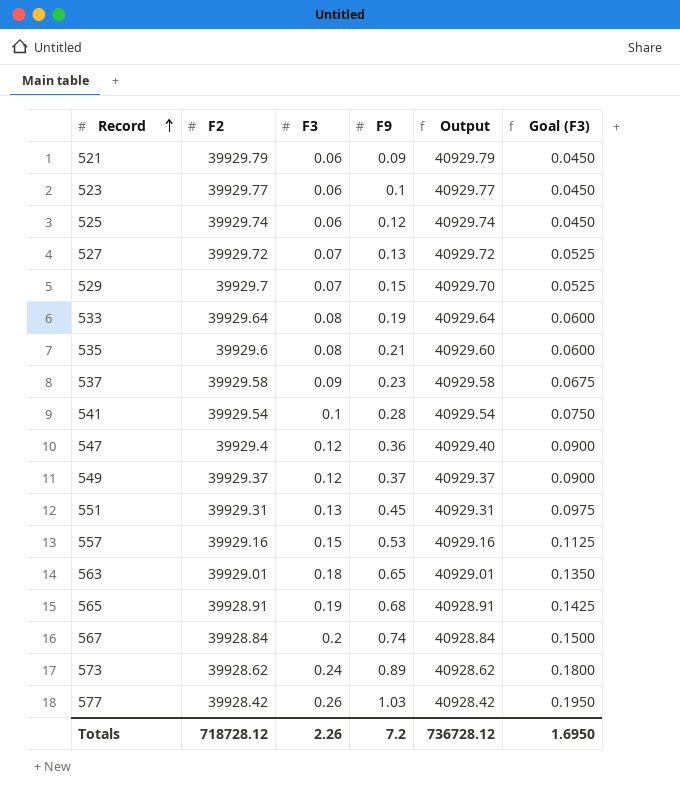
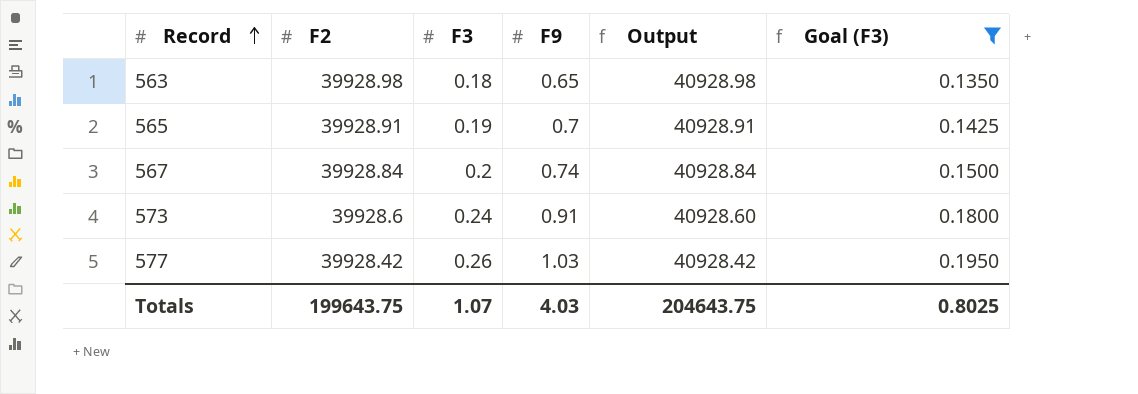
filter: none -> Goal (F3) >= 0.1350
563 | F2: 39929.01 -> 39928.98
563 | Output: 40929.01 -> 40928.98
565 | F9: 0.68 -> 0.7
573 | F2: 39928.62 -> 39928.6
573 | F9: 0.89 -> 0.91
573 | Output: 40928.62 -> 40928.60
Totals | F2: 718728.12 -> 199643.75
Totals | F3: 2.26 -> 1.07
Totals | F9: 7.2 -> 4.03
Totals | Output: 736728.12 -> 204643.75
Totals | Goal (F3): 1.6950 -> 0.8025

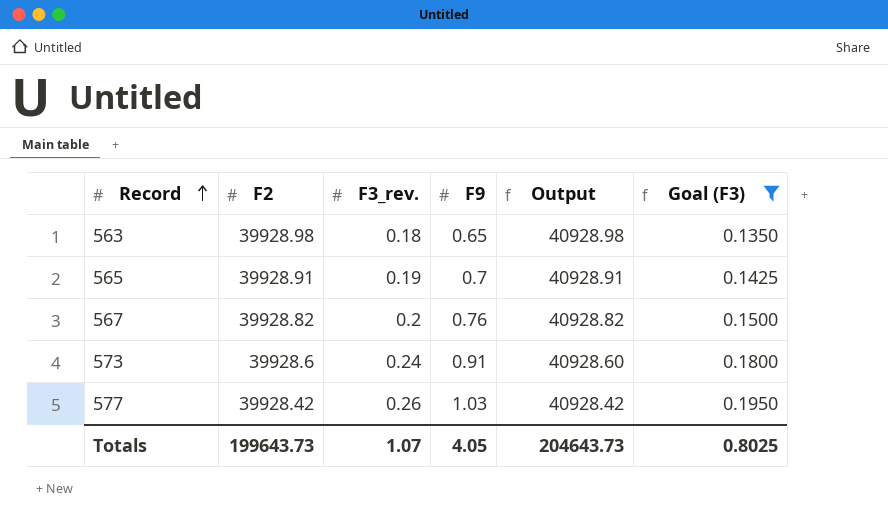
column name: F3 -> F3_rev.
567 | F2: 39928.84 -> 39928.82
567 | F9: 0.74 -> 0.76
567 | Output: 40928.84 -> 40928.82
Totals | F2: 199643.75 -> 199643.73
Totals | F9: 4.03 -> 4.05
Totals | Output: 204643.75 -> 204643.73

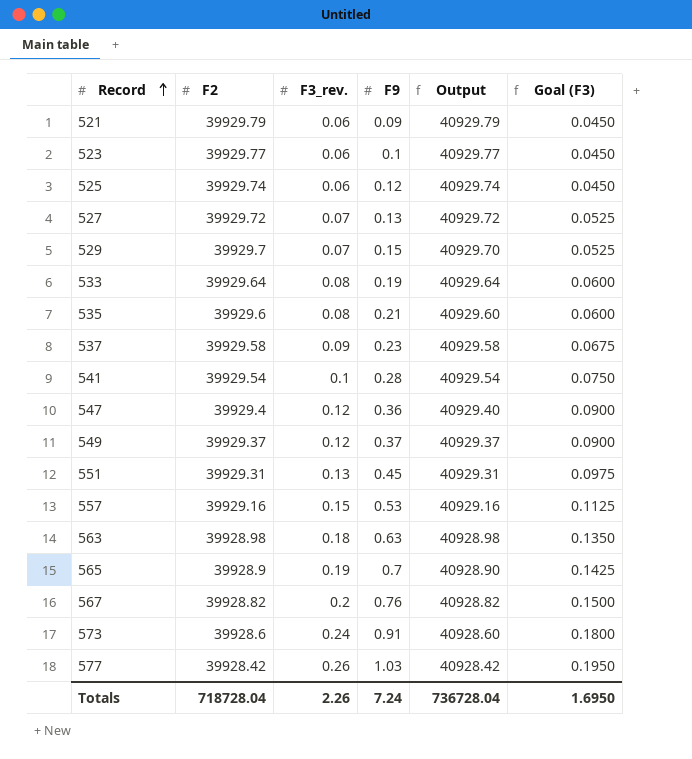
filter: Goal (F3) >= 0.1350 -> none
563 | F9: 0.65 -> 0.63
565 | F2: 39928.91 -> 39928.9
565 | Output: 40928.91 -> 40928.90
Totals | F2: 199643.73 -> 718728.04
Totals | F3_rev.: 1.07 -> 2.26
Totals | F9: 4.05 -> 7.24
Totals | Output: 204643.73 -> 736728.04
Totals | Goal (F3): 0.8025 -> 1.6950

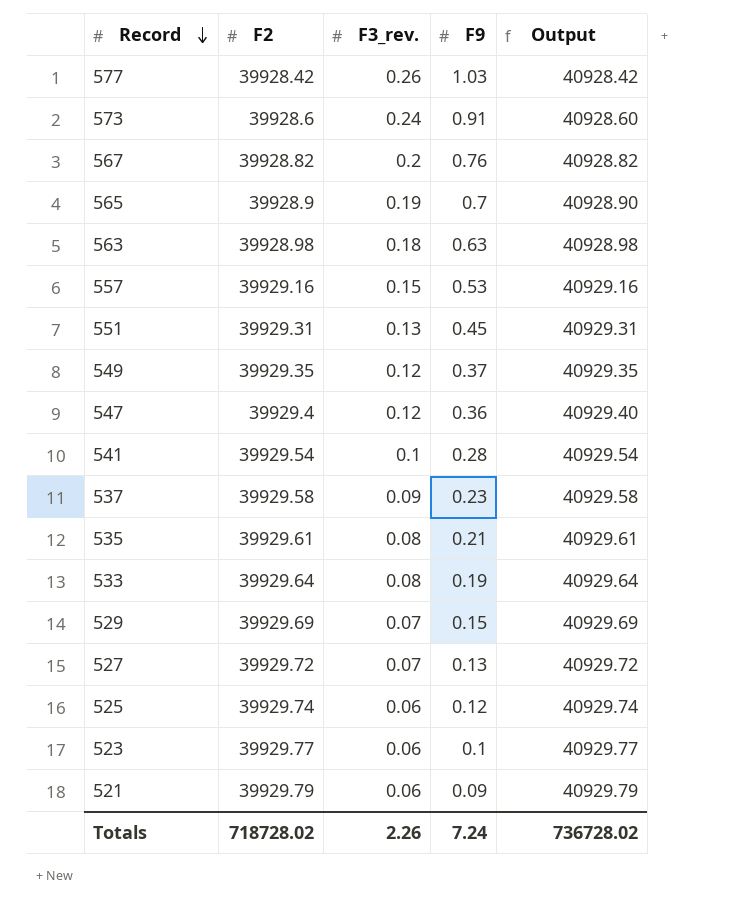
row order: Record ascending -> Record descending
column Goal (F3) | formula: [F3_rev.] * 0.75 -> none
549 | F2: 39929.37 -> 39929.35
549 | Output: 40929.37 -> 40929.35
535 | F2: 39929.6 -> 39929.61
535 | Output: 40929.60 -> 40929.61
529 | F2: 39929.7 -> 39929.69
529 | Output: 40929.70 -> 40929.69
Totals | F2: 718728.04 -> 718728.02
Totals | Output: 736728.04 -> 736728.02

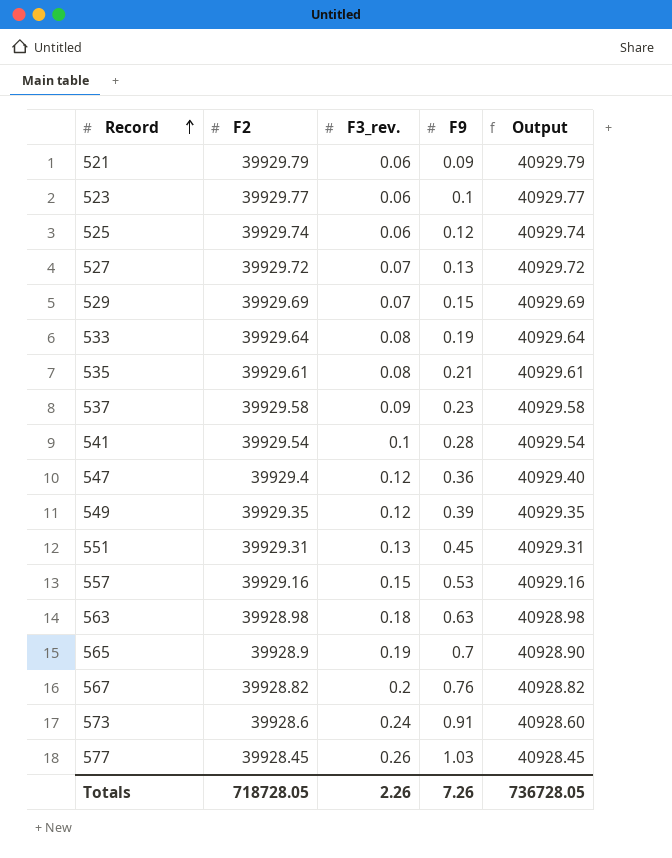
row order: Record descending -> Record ascending
549 | F9: 0.37 -> 0.39
577 | F2: 39928.42 -> 39928.45
577 | Output: 40928.42 -> 40928.45
Totals | F2: 718728.02 -> 718728.05
Totals | F9: 7.24 -> 7.26
Totals | Output: 736728.02 -> 736728.05

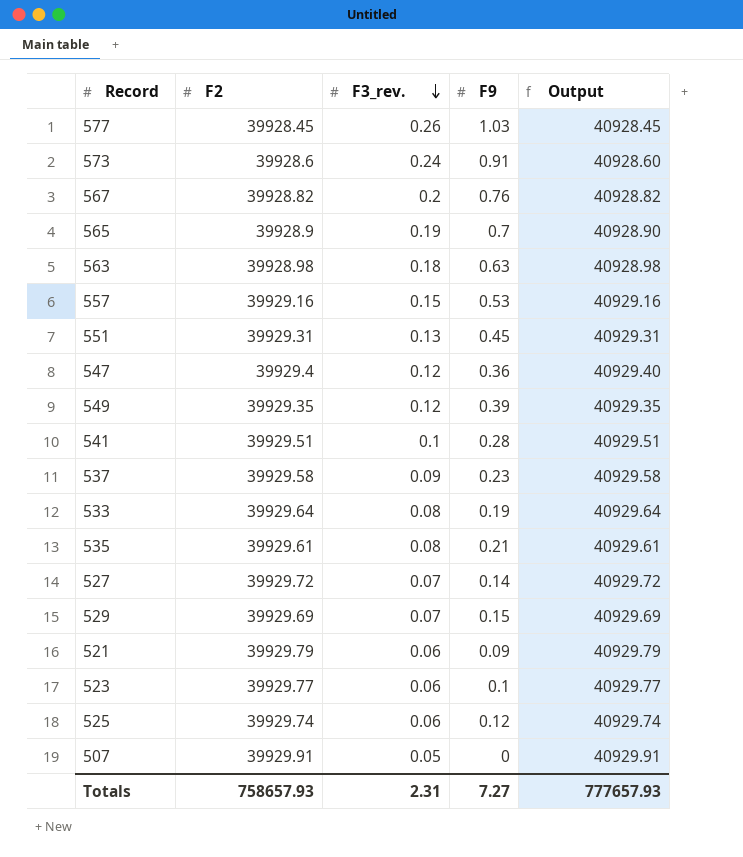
row order: Record ascending -> F3_rev. descending
541 | F2: 39929.54 -> 39929.51
541 | Output: 40929.54 -> 40929.51
527 | F9: 0.13 -> 0.14
row 507: none -> 39929.91 | 0.05 | 0 | 40929.91
Totals | F2: 718728.05 -> 758657.93
Totals | F3_rev.: 2.26 -> 2.31
Totals | F9: 7.26 -> 7.27
Totals | Output: 736728.05 -> 777657.93

